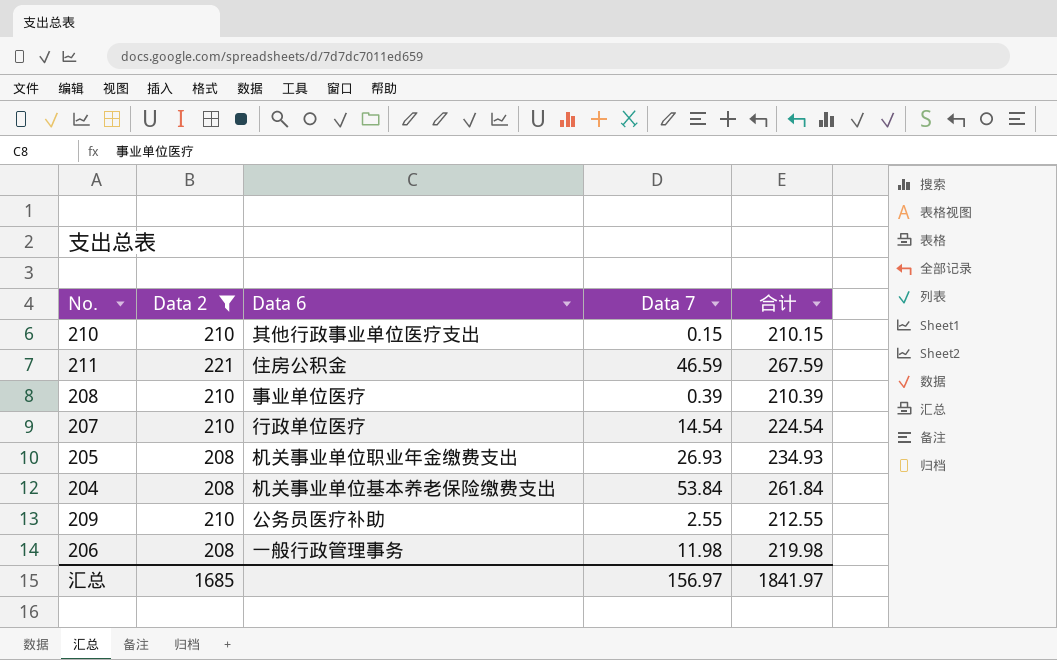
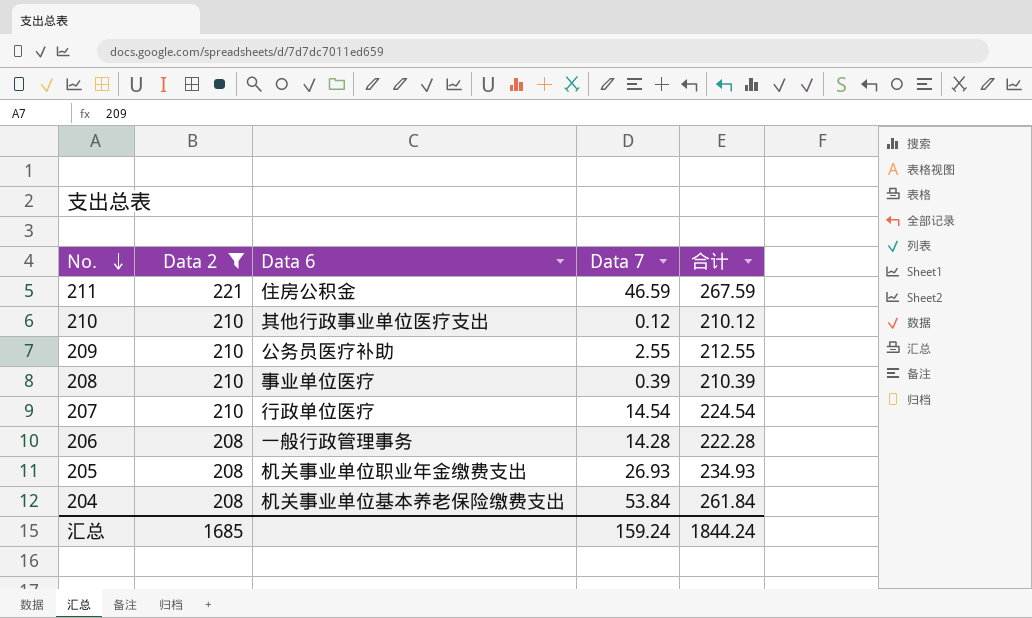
row order: none -> No. descending
210 | Data 7: 0.15 -> 0.12
210 | 合计: 210.15 -> 210.12
206 | Data 7: 11.98 -> 14.28
206 | 合计: 219.98 -> 222.28
汇总 | Data 7: 156.97 -> 159.24
汇总 | 合计: 1841.97 -> 1844.24

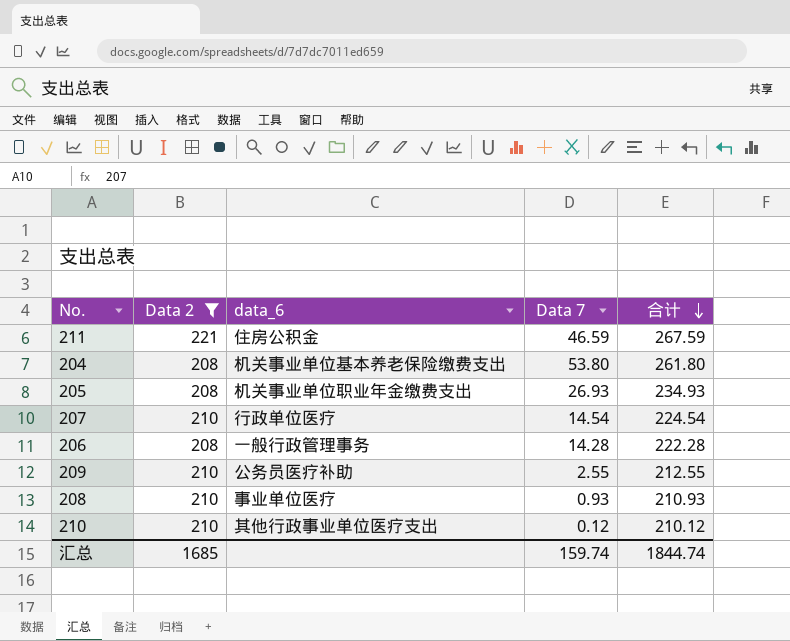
row order: No. descending -> 合计 descending
column name: Data 6 -> data_6
204 | Data 7: 53.84 -> 53.80
204 | 合计: 261.84 -> 261.80
208 | Data 7: 0.39 -> 0.93
208 | 合计: 210.39 -> 210.93
汇总 | Data 7: 159.24 -> 159.74
汇总 | 合计: 1844.24 -> 1844.74

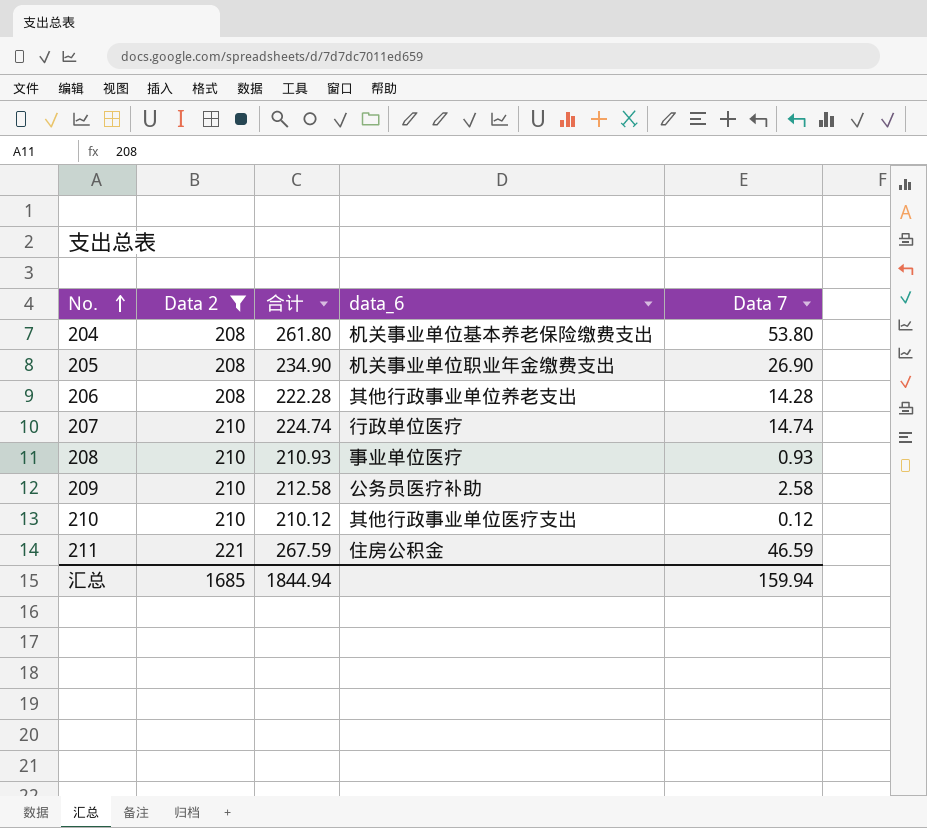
row order: 合计 descending -> No. ascending
column 合计 | position: 5 -> 3
205 | 合计: 234.93 -> 234.90
205 | Data 7: 26.93 -> 26.90
206 | data_6: 一般行政管理事务 -> 其他行政事业单位养老支出
207 | 合计: 224.54 -> 224.74
207 | Data 7: 14.54 -> 14.74
209 | 合计: 212.55 -> 212.58
209 | Data 7: 2.55 -> 2.58
汇总 | 合计: 1844.74 -> 1844.94
汇总 | Data 7: 159.74 -> 159.94

